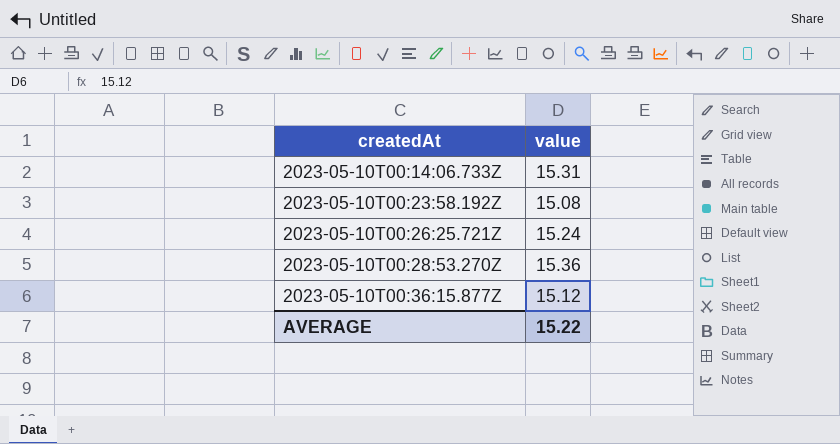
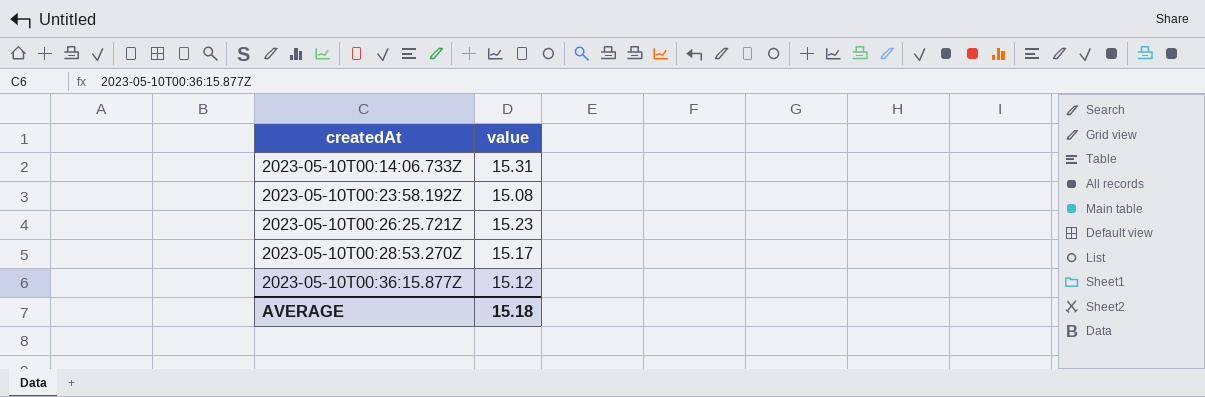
2023-05-10T00:26:25.721Z | value: 15.24 -> 15.23
2023-05-10T00:28:53.270Z | value: 15.36 -> 15.17
AVERAGE | value: 15.22 -> 15.18

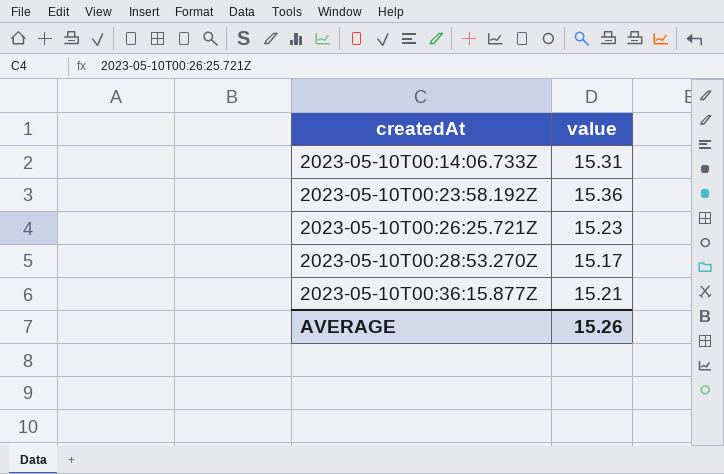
2023-05-10T00:23:58.192Z | value: 15.08 -> 15.36
2023-05-10T00:36:15.877Z | value: 15.12 -> 15.21
AVERAGE | value: 15.18 -> 15.26

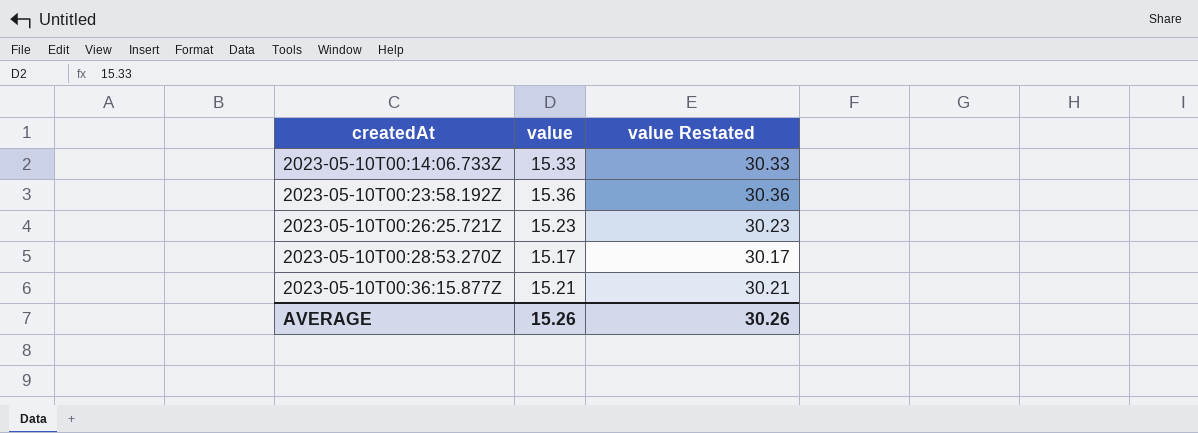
column value Restated | formula: none -> [value] + 15
2023-05-10T00:14:06.733Z | value: 15.31 -> 15.33

